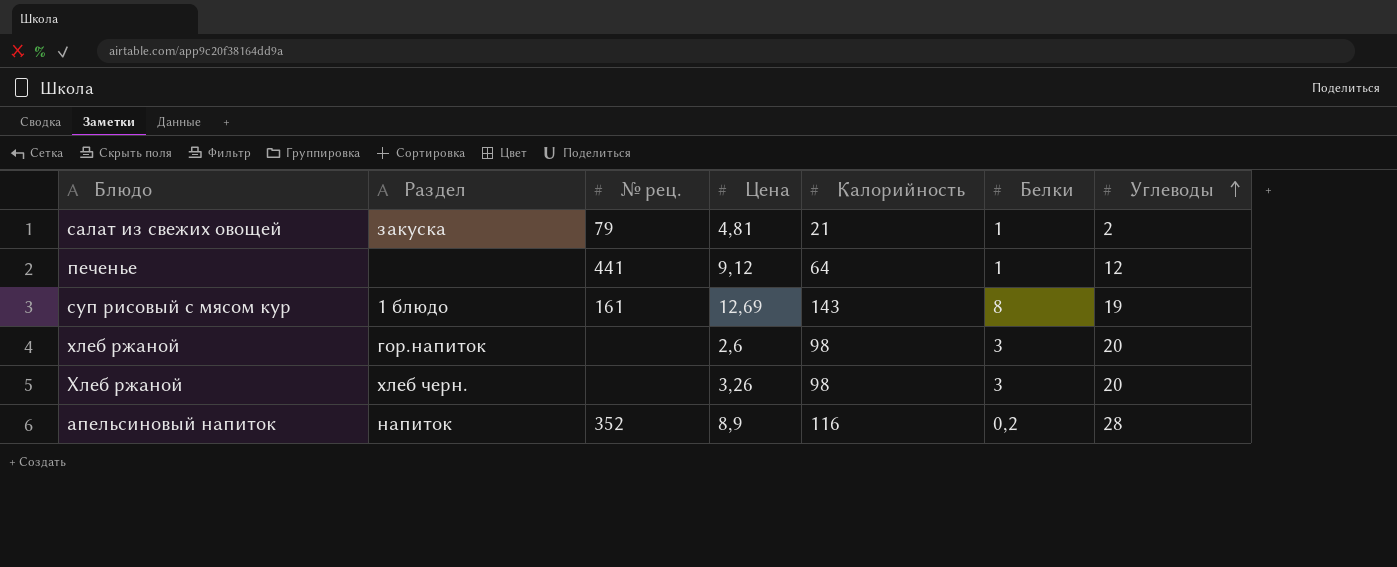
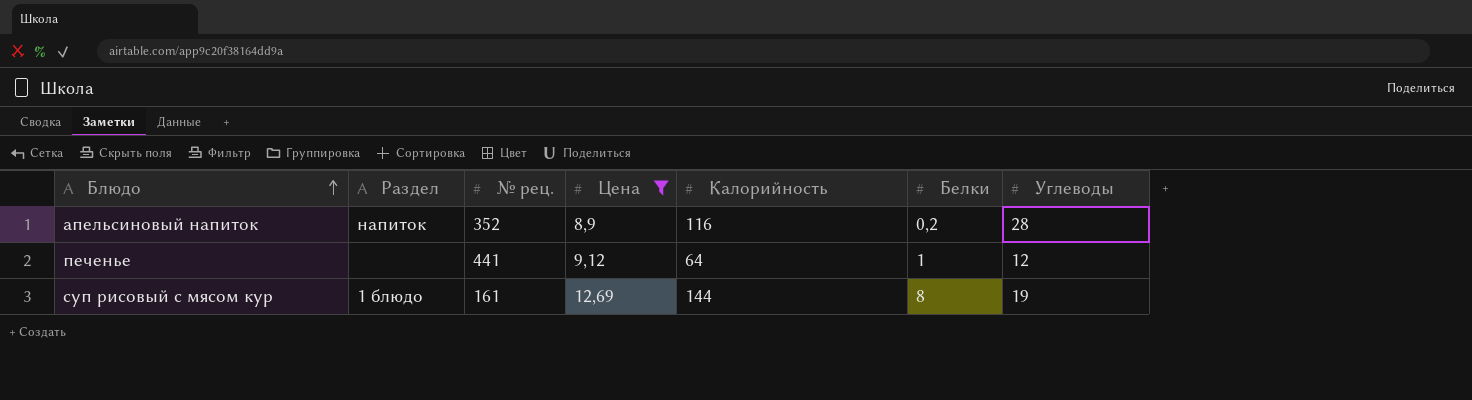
filter: none -> Цена >= 8,9
row order: Углеводы ascending -> Блюдо ascending
суп рисовый с мясом кур | Калорийность: 143 -> 144

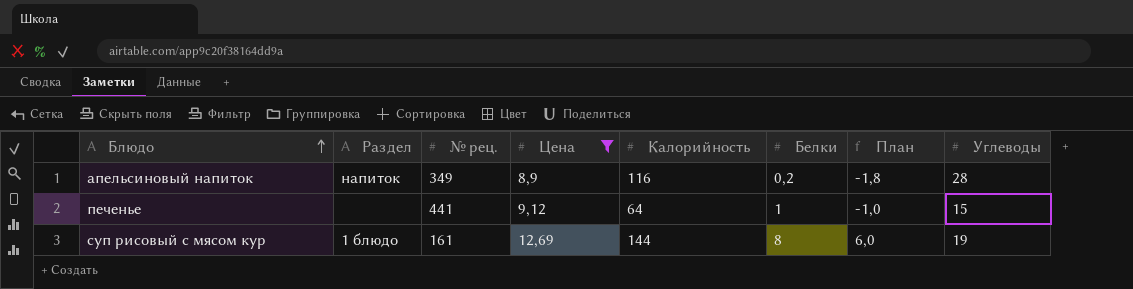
column План | formula: none -> [Белки] - 2
апельсиновый напиток | № рец.: 352 -> 349
печенье | Углеводы: 12 -> 15

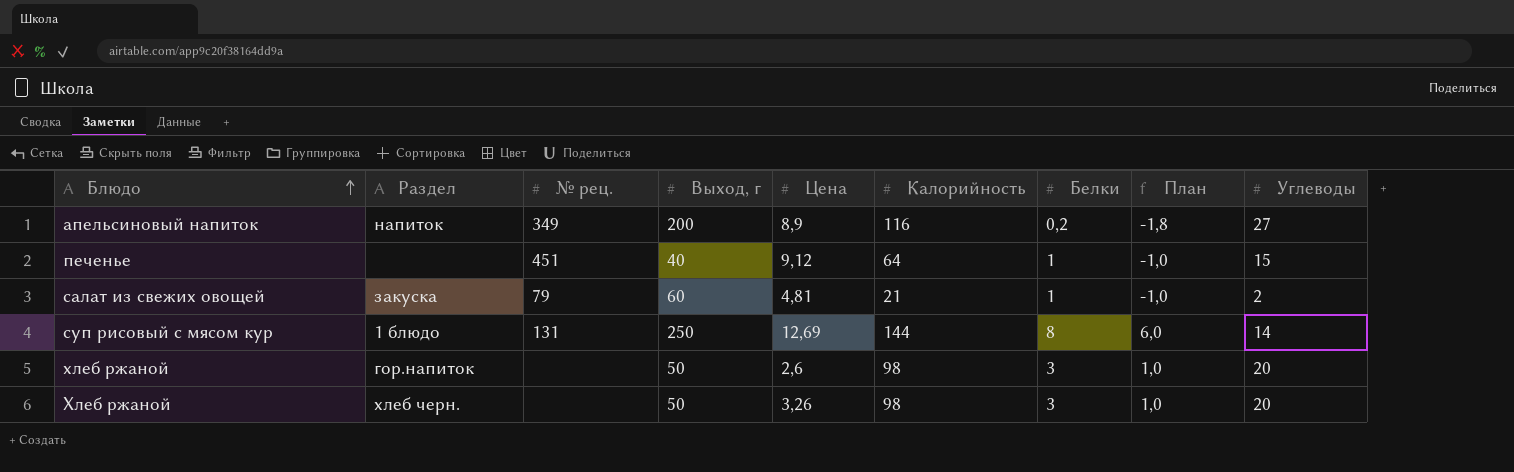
filter: Цена >= 8,9 -> none
column Выход, г | position: none -> 4
апельсиновый напиток | Углеводы: 28 -> 27
печенье | № рец.: 441 -> 451
суп рисовый с мясом кур | № рец.: 161 -> 131
суп рисовый с мясом кур | Углеводы: 19 -> 14

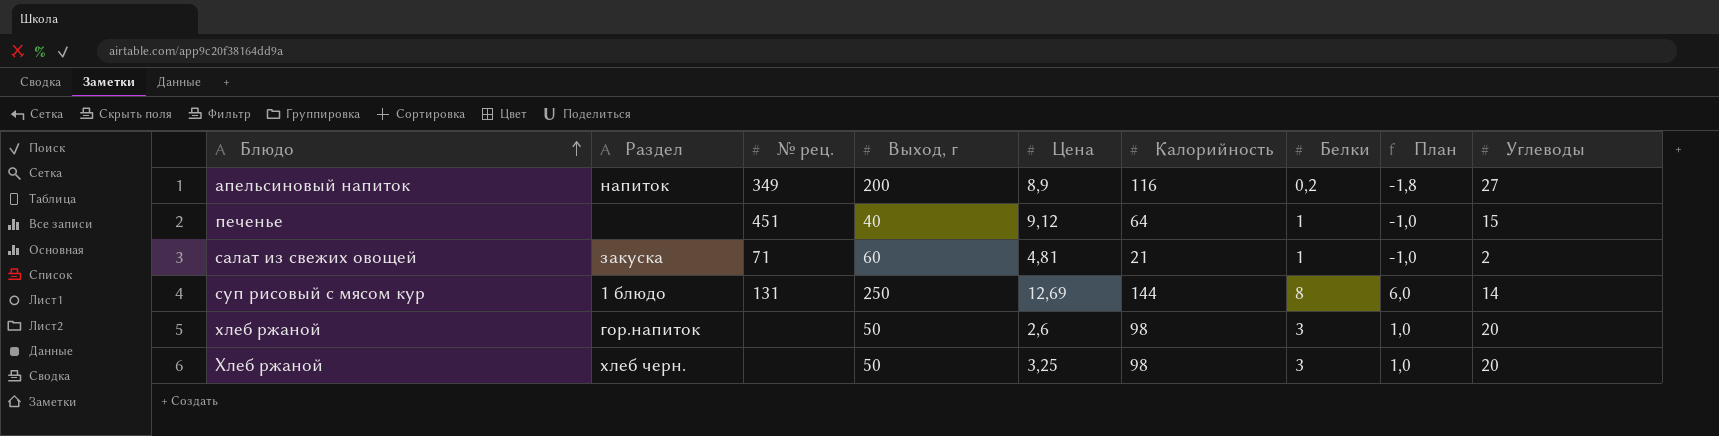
салат из свежих овощей | № рец.: 79 -> 71
Хлеб ржаной | Цена: 3,26 -> 3,25

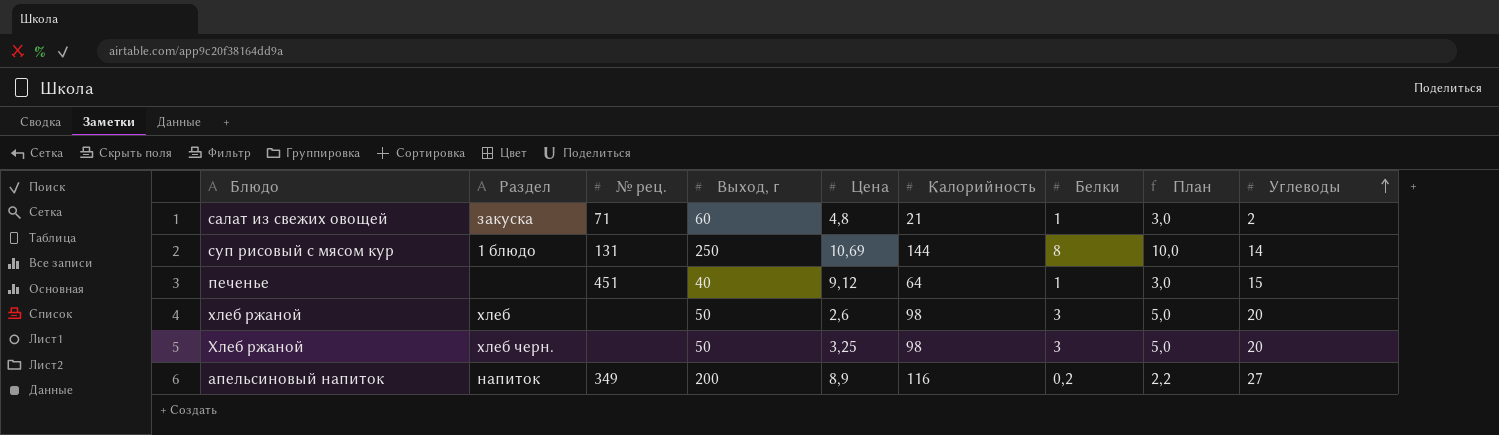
row order: Блюдо ascending -> Углеводы ascending
column План | formula: [Белки] - 2 -> [Белки] + 2
салат из свежих овощей | Цена: 4,81 -> 4,8
суп рисовый с мясом кур | Цена: 12,69 -> 10,69
хлеб ржаной | Раздел: гор.напиток -> хлеб

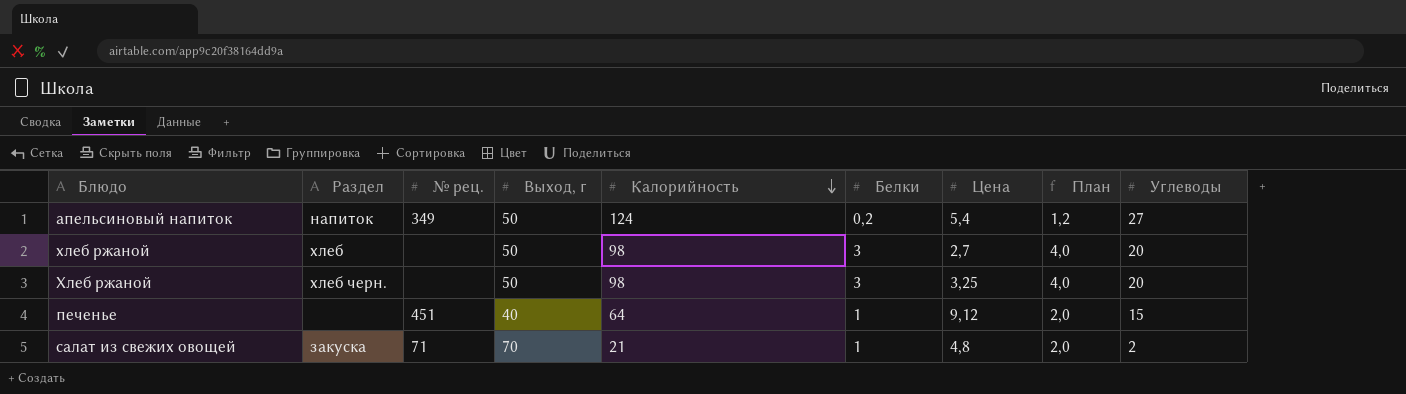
row order: Углеводы ascending -> Калорийность descending
column Цена | position: 5 -> 7
column План | formula: [Белки] + 2 -> [Белки] + 1
row суп рисовый с мясом кур: 1 блюдо | 131 | 250 | 10,69 | 144 | 8 | 10,0 | 14 -> none
апельсиновый напиток | Выход, г: 200 -> 50
апельсиновый напиток | Калорийность: 116 -> 124
апельсиновый напиток | Цена: 8,9 -> 5,4
хлеб ржаной | Цена: 2,6 -> 2,7
салат из свежих овощей | Выход, г: 60 -> 70

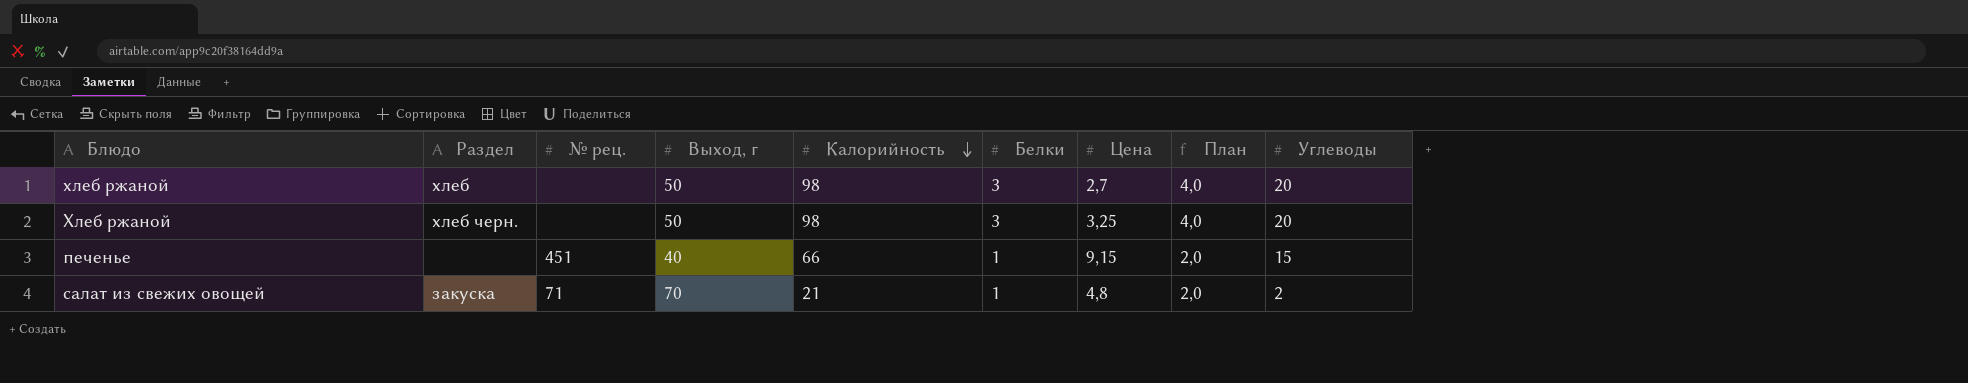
row апельсиновый напиток: напиток | 349 | 50 | 124 | 0,2 | 5,4 | 1,2 | 27 -> none
печенье | Калорийность: 64 -> 66
печенье | Цена: 9,12 -> 9,15

